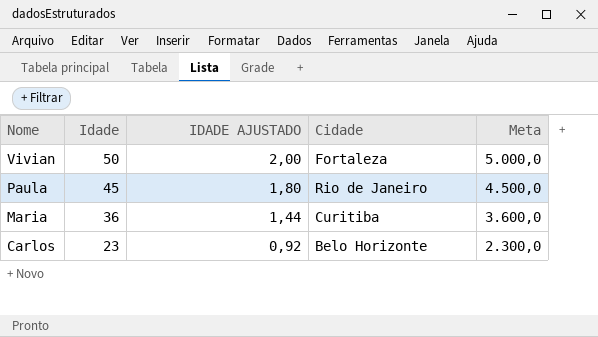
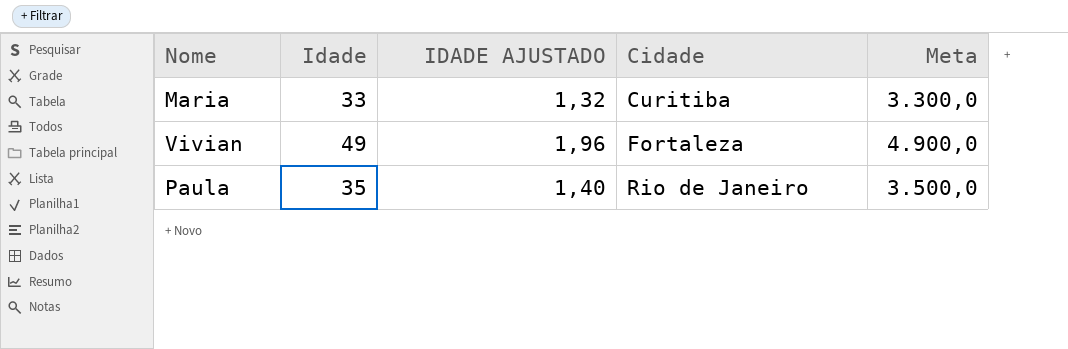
row order: Nome descending -> Cidade ascending
row Carlos: 23 | 0,92 | Belo Horizonte | 2.300,0 -> none
Maria | Idade: 36 -> 33
Maria | IDADE AJUSTADO: 1,44 -> 1,32
Maria | Meta: 3.600,0 -> 3.300,0
Vivian | Idade: 50 -> 49
Vivian | IDADE AJUSTADO: 2,00 -> 1,96
Vivian | Meta: 5.000,0 -> 4.900,0
Paula | Idade: 45 -> 35
Paula | IDADE AJUSTADO: 1,80 -> 1,40
Paula | Meta: 4.500,0 -> 3.500,0

